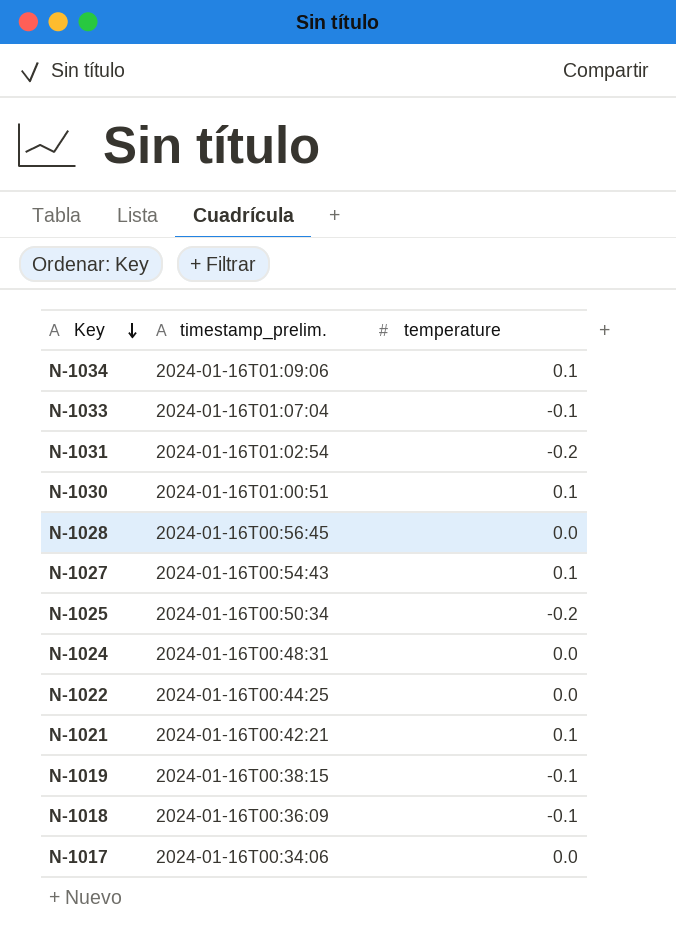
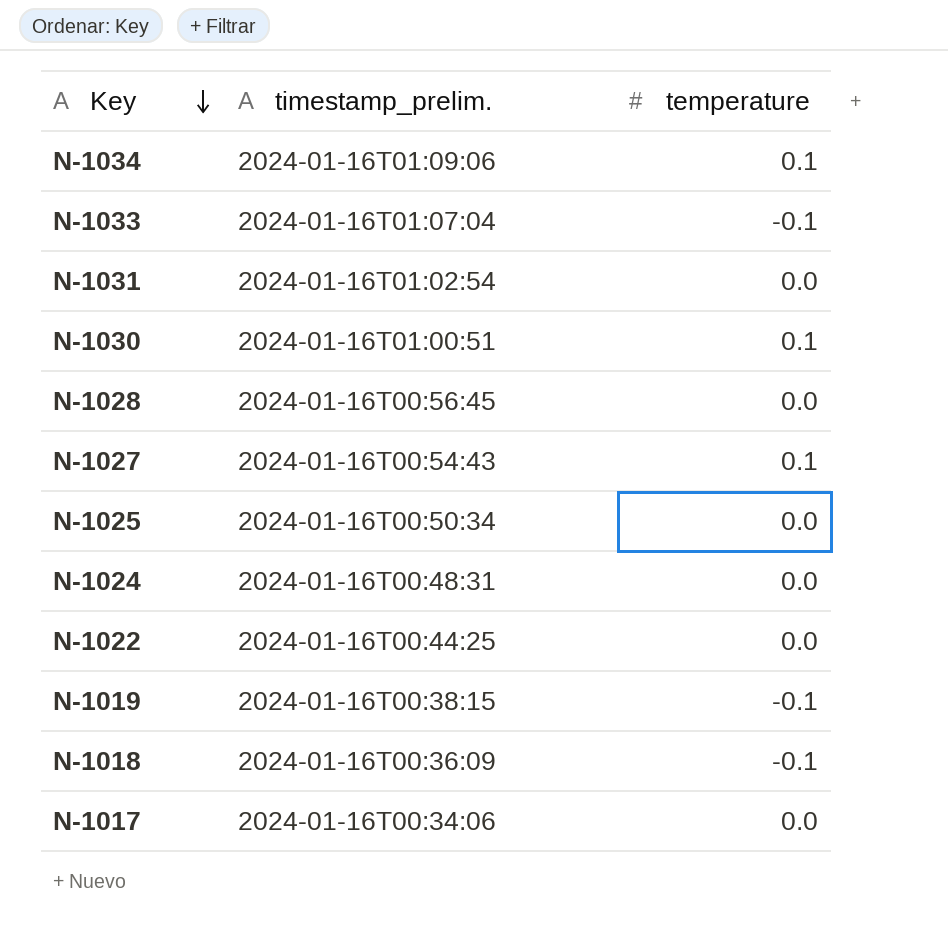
row N-1021: 2024-01-16T00:42:21 | 0.1 -> none
N-1031 | temperature: -0.2 -> 0.0
N-1025 | temperature: -0.2 -> 0.0

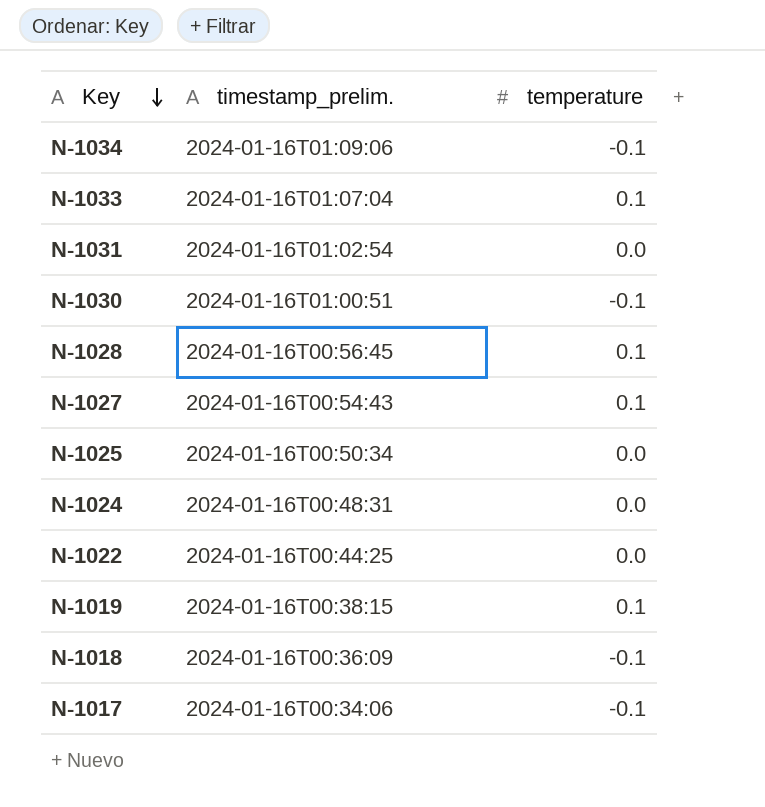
N-1034 | temperature: 0.1 -> -0.1
N-1033 | temperature: -0.1 -> 0.1
N-1030 | temperature: 0.1 -> -0.1
N-1028 | temperature: 0.0 -> 0.1
N-1019 | temperature: -0.1 -> 0.1
N-1017 | temperature: 0.0 -> -0.1

